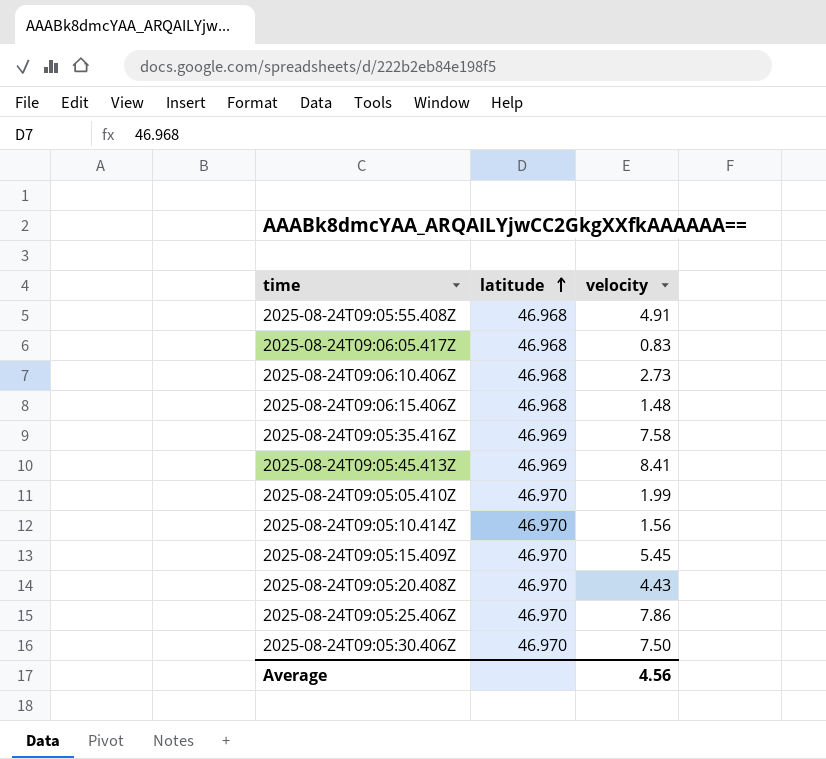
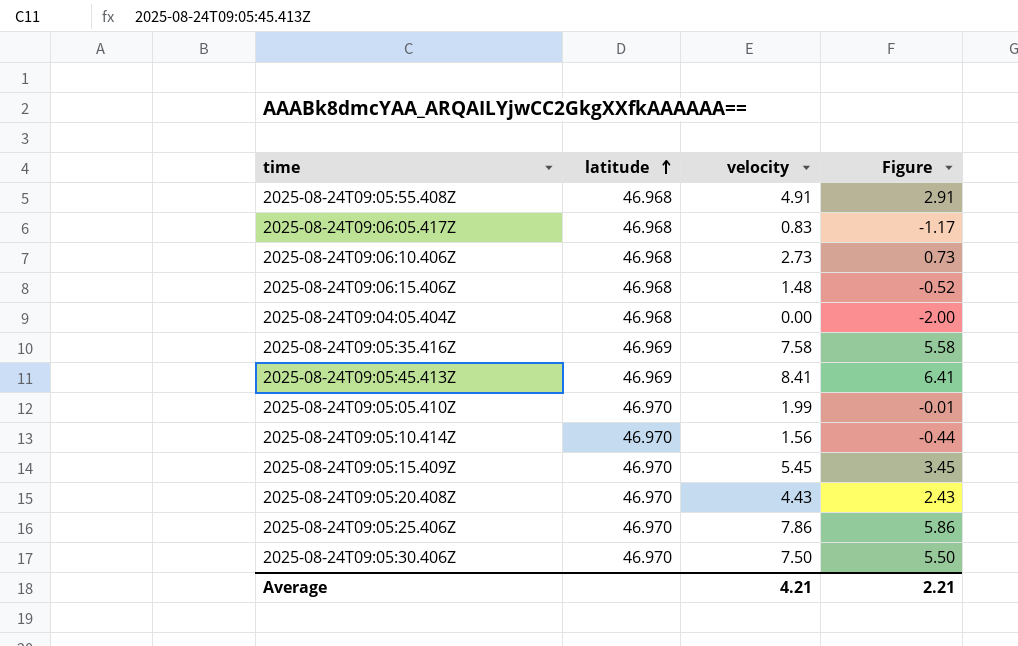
column Figure | formula: none -> [velocity] - 2
row 2025-08-24T09:04:05.404Z: none -> 46.968 | 0.00 | -2.00
Average | velocity: 4.56 -> 4.21

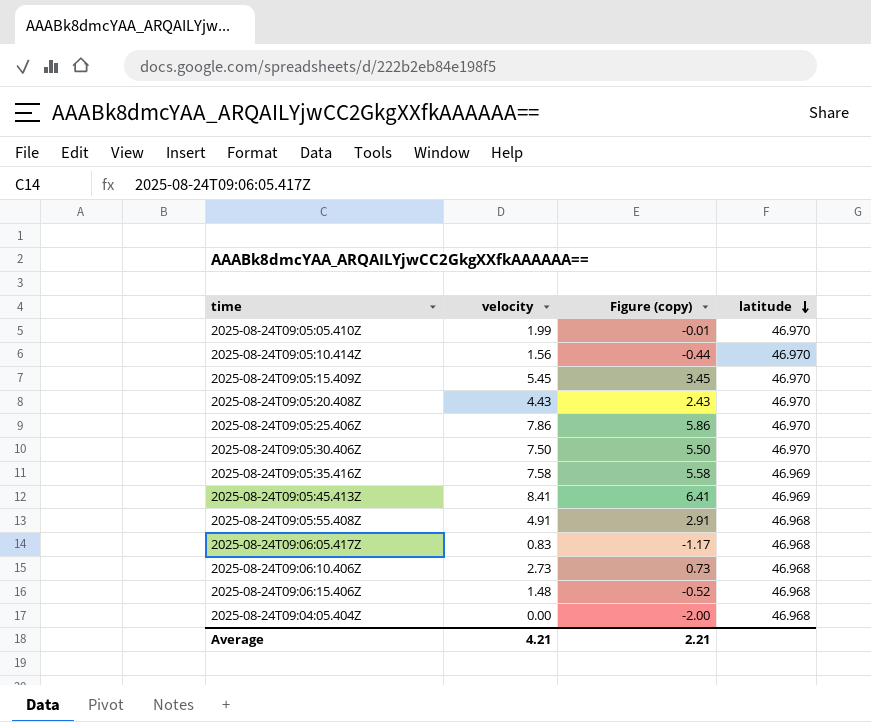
row order: latitude ascending -> latitude descending
column name: Figure -> Figure (copy)
column latitude | position: 2 -> 4

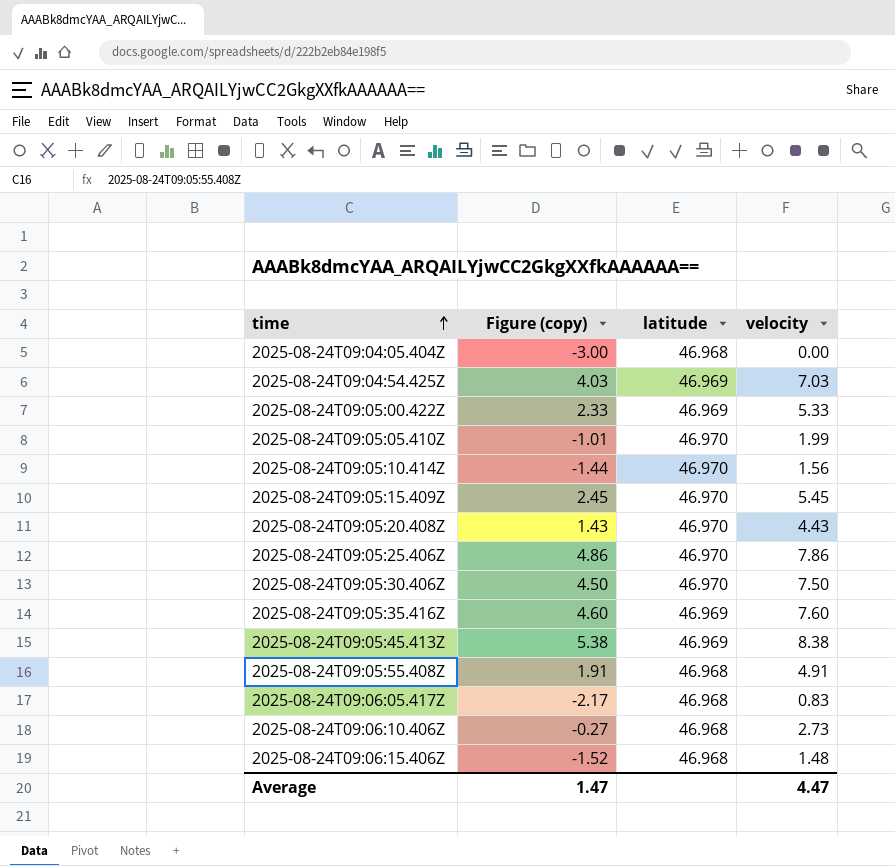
row order: latitude descending -> time ascending
column Figure (copy) | formula: [velocity] - 2 -> [velocity] - 3
column velocity | position: 2 -> 4
row 2025-08-24T09:04:54.425Z: none -> 4.03 | 46.969 | 7.03
row 2025-08-24T09:05:00.422Z: none -> 2.33 | 46.969 | 5.33
2025-08-24T09:05:35.416Z | velocity: 7.58 -> 7.60
2025-08-24T09:05:45.413Z | velocity: 8.41 -> 8.38
Average | Figure (copy): 2.21 -> 1.47
Average | velocity: 4.21 -> 4.47

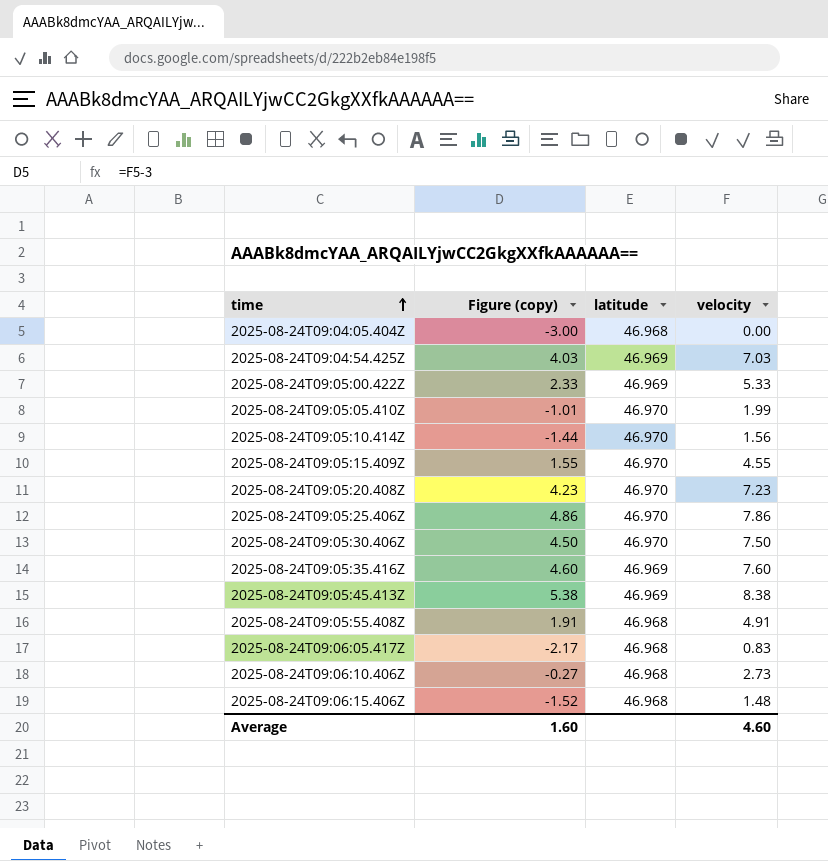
2025-08-24T09:05:15.409Z | Figure (copy): 2.45 -> 1.55
2025-08-24T09:05:15.409Z | velocity: 5.45 -> 4.55
2025-08-24T09:05:20.408Z | Figure (copy): 1.43 -> 4.23
2025-08-24T09:05:20.408Z | velocity: 4.43 -> 7.23
Average | Figure (copy): 1.47 -> 1.60
Average | velocity: 4.47 -> 4.60

